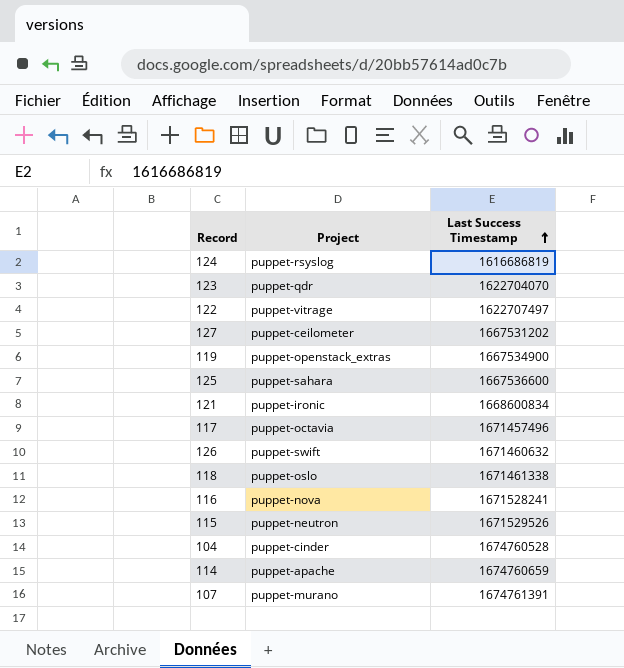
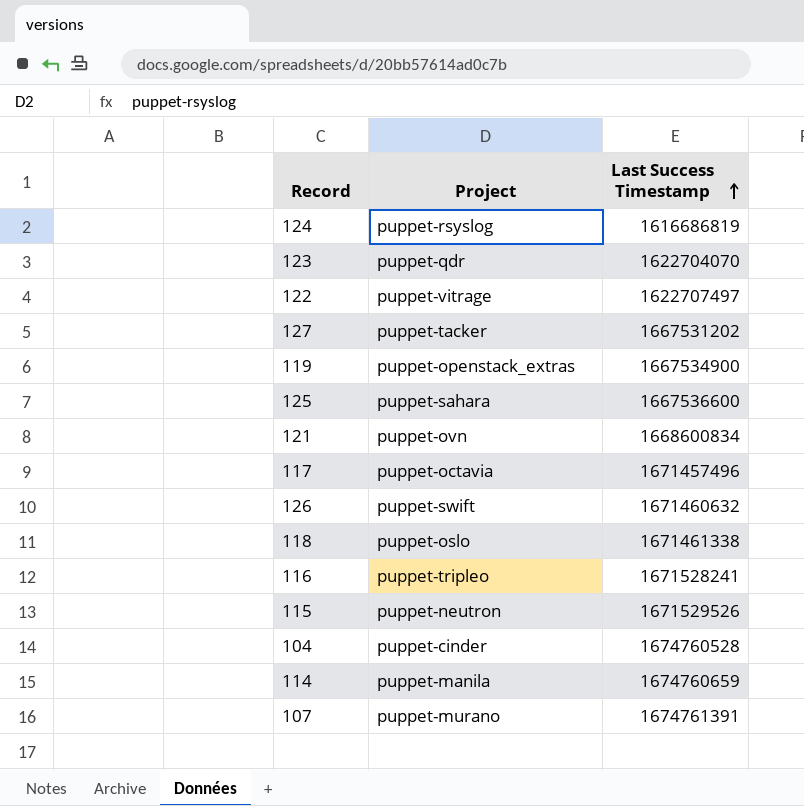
127 | Project: puppet-ceilometer -> puppet-tacker
121 | Project: puppet-ironic -> puppet-ovn
116 | Project: puppet-nova -> puppet-tripleo
114 | Project: puppet-apache -> puppet-manila

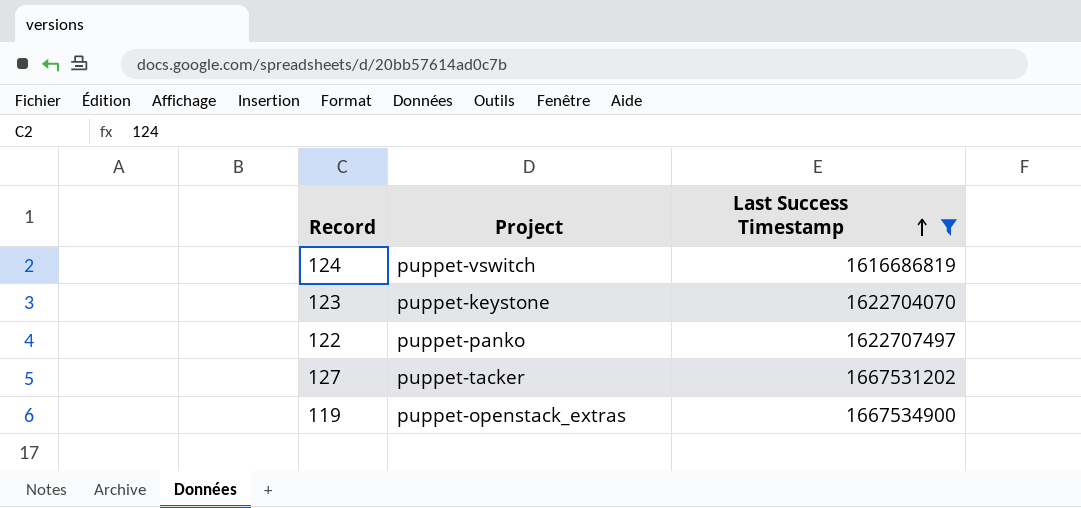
filter: none -> Last Success Timestamp <= 1667534900
124 | Project: puppet-rsyslog -> puppet-vswitch
123 | Project: puppet-qdr -> puppet-keystone
122 | Project: puppet-vitrage -> puppet-panko

